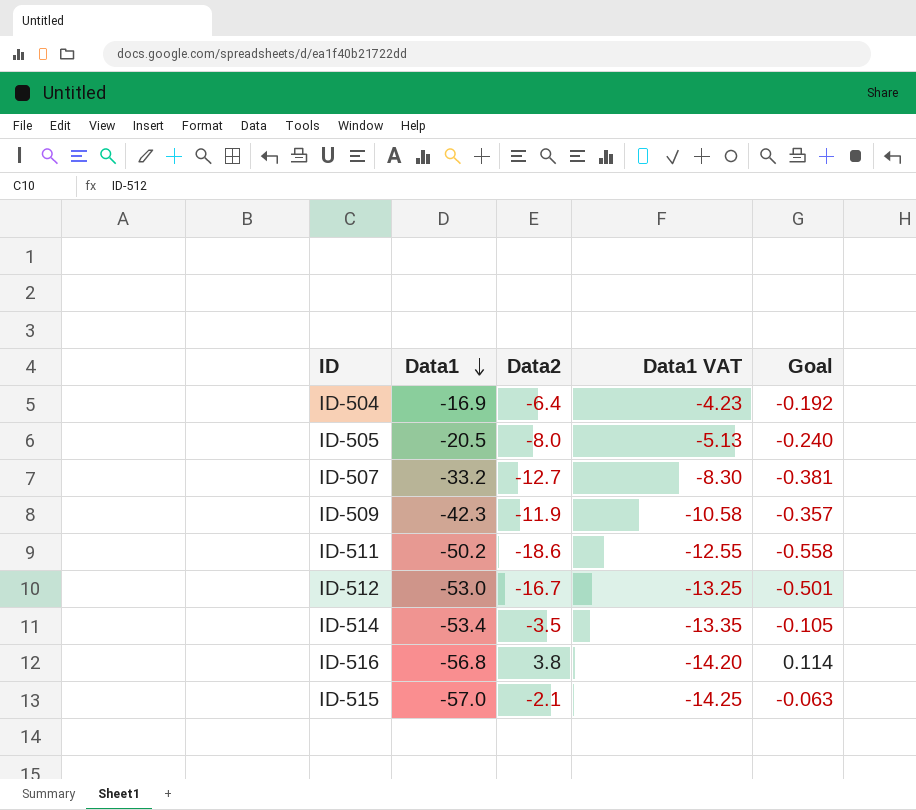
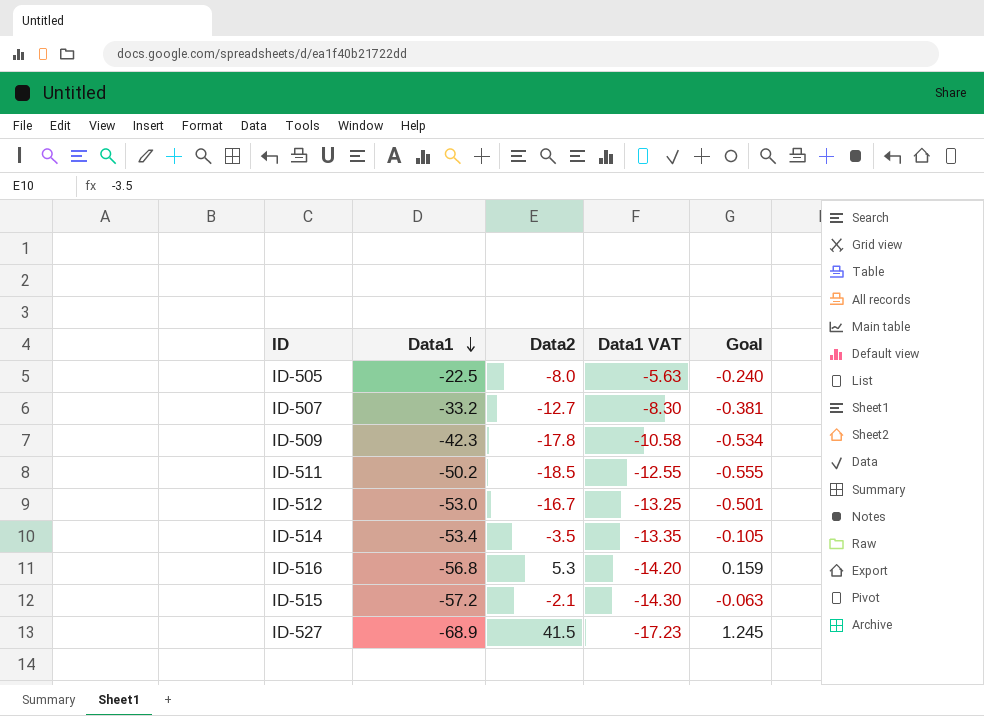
row ID-504: -16.9 | -6.4 | -4.23 | -0.192 -> none
ID-505 | Data1: -20.5 -> -22.5
ID-505 | Data1 VAT: -5.13 -> -5.63
ID-509 | Data2: -11.9 -> -17.8
ID-509 | Goal: -0.357 -> -0.534
ID-511 | Data2: -18.6 -> -18.5
ID-511 | Goal: -0.558 -> -0.555
ID-516 | Data2: 3.8 -> 5.3
ID-516 | Goal: 0.114 -> 0.159
ID-515 | Data1: -57.0 -> -57.2
ID-515 | Data1 VAT: -14.25 -> -14.30
row ID-527: none -> -68.9 | 41.5 | -17.23 | 1.245

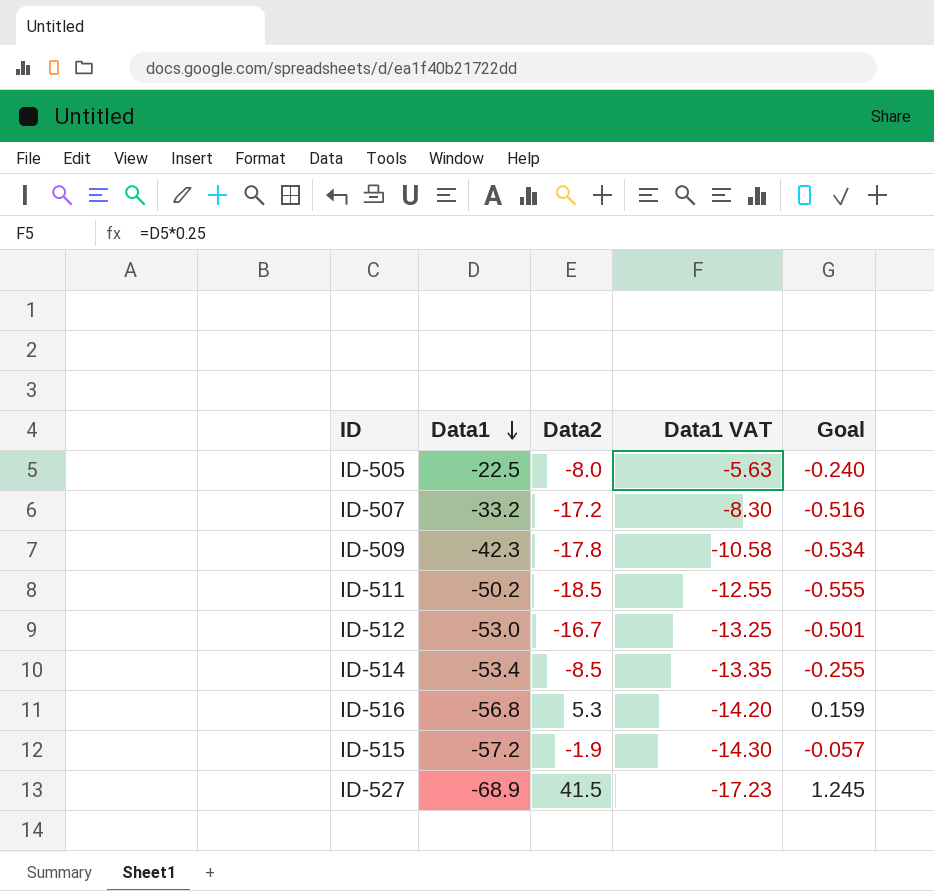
ID-507 | Data2: -12.7 -> -17.2
ID-507 | Goal: -0.381 -> -0.516
ID-514 | Data2: -3.5 -> -8.5
ID-514 | Goal: -0.105 -> -0.255
ID-515 | Data2: -2.1 -> -1.9
ID-515 | Goal: -0.063 -> -0.057

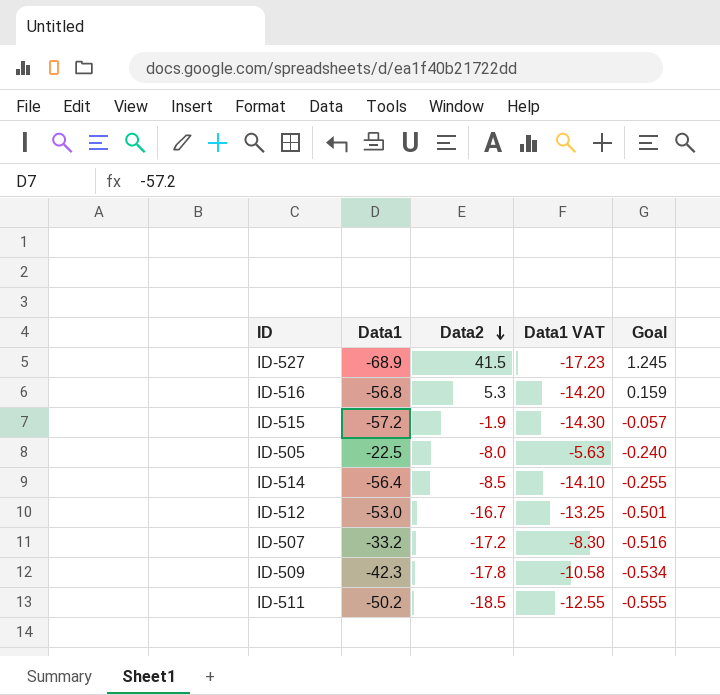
row order: Data1 descending -> Data2 descending
ID-514 | Data1: -53.4 -> -56.4
ID-514 | Data1 VAT: -13.35 -> -14.10

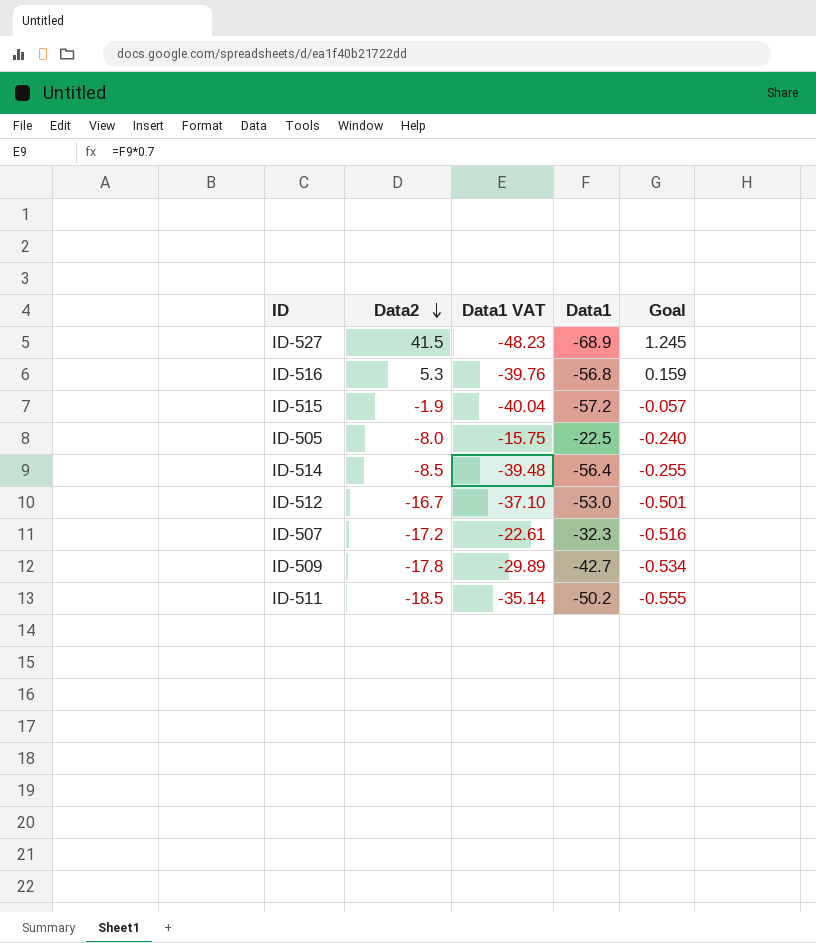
column Data1 VAT | formula: [Data1] * 0.25 -> [Data1] * 0.7
column Data1 | position: 2 -> 4
ID-507 | Data1: -33.2 -> -32.3
ID-509 | Data1: -42.3 -> -42.7

